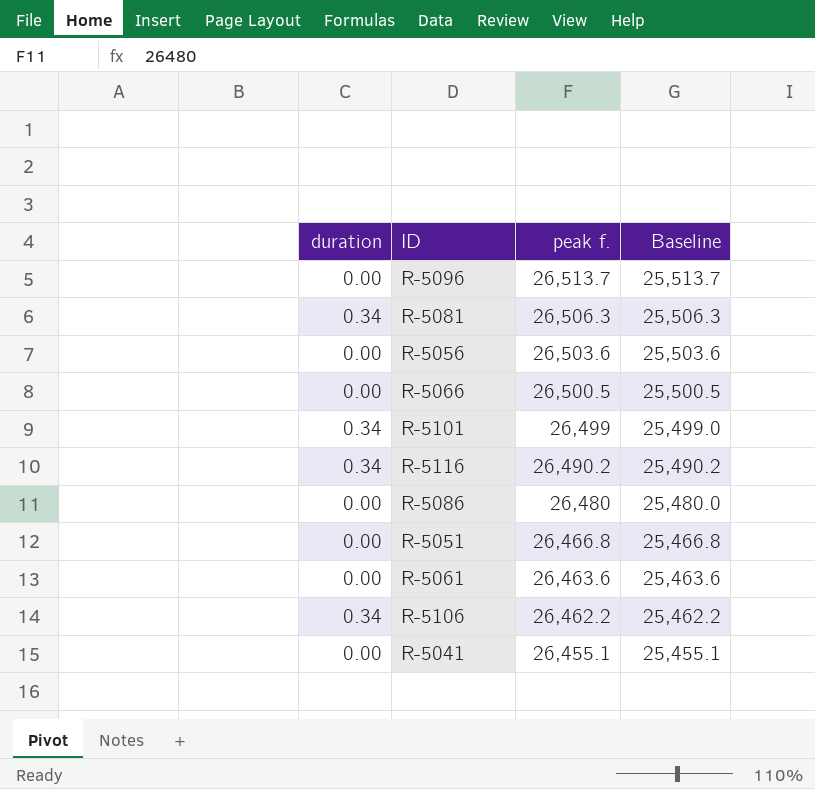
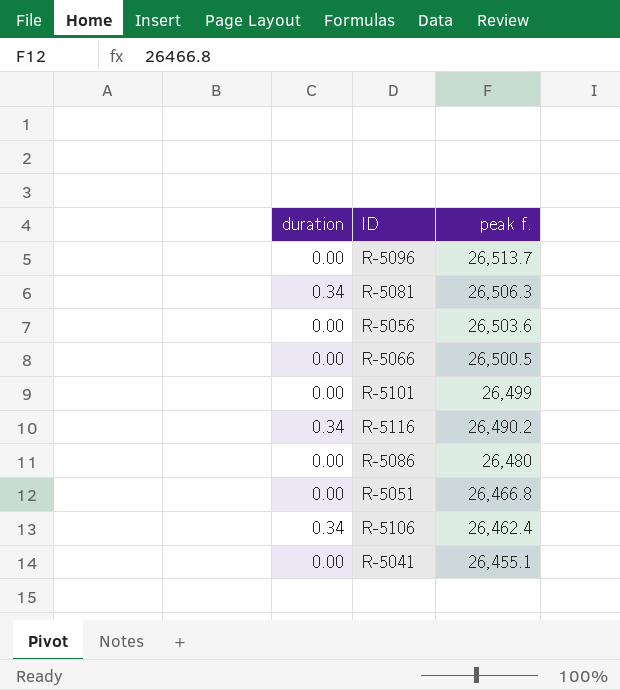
column Baseline | formula: [peak f.] - 1000 -> none
row R-5061: 0.00 | 26,463.6 | 25,463.6 -> none
R-5101 | duration: 0.34 -> 0.00
R-5106 | peak f.: 26,462.2 -> 26,462.4

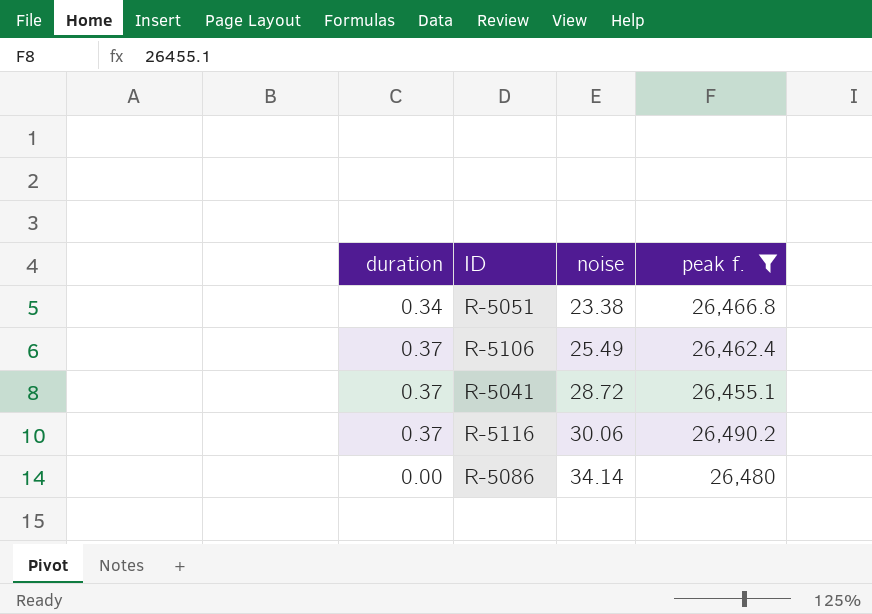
filter: none -> peak f. <= 26,490.2
row order: peak f. descending -> noise ascending
column noise | position: none -> 3
R-5051 | duration: 0.00 -> 0.34
R-5106 | duration: 0.34 -> 0.37
R-5041 | duration: 0.00 -> 0.37
R-5116 | duration: 0.34 -> 0.37

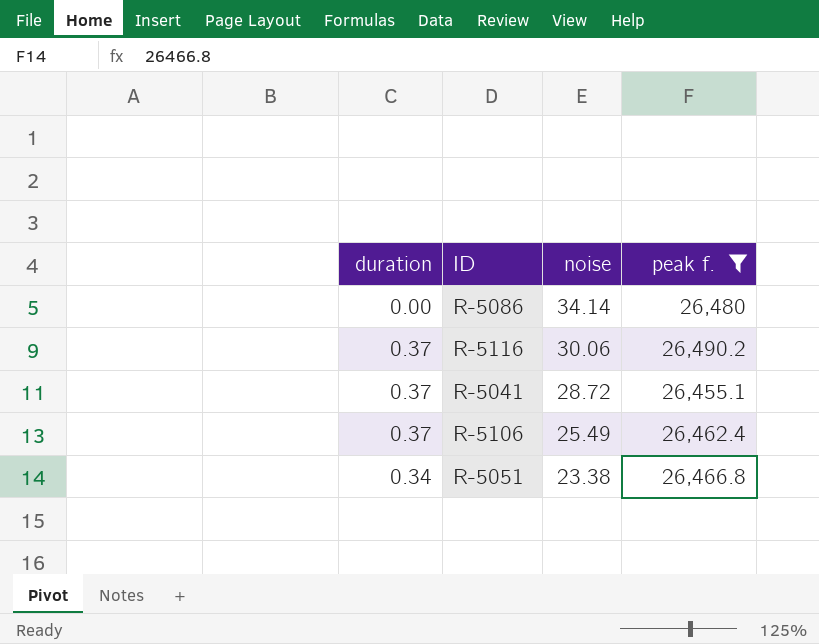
row order: noise ascending -> noise descending

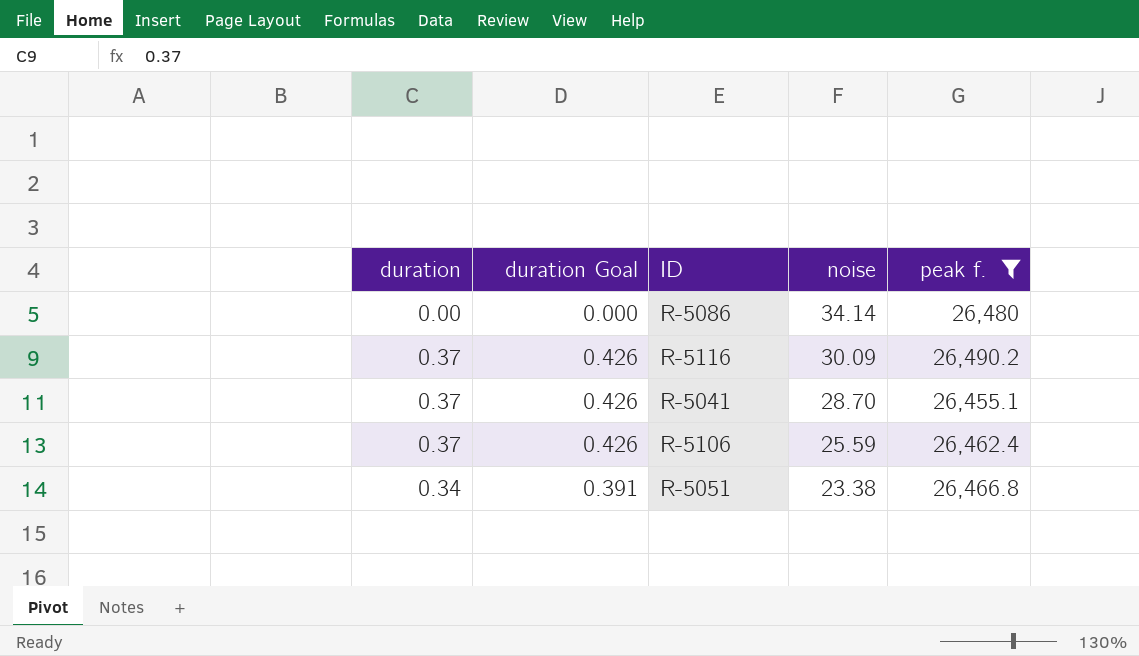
column duration Goal | formula: none -> [duration] * 1.15
R-5116 | noise: 30.06 -> 30.09
R-5041 | noise: 28.72 -> 28.70
R-5106 | noise: 25.49 -> 25.59

